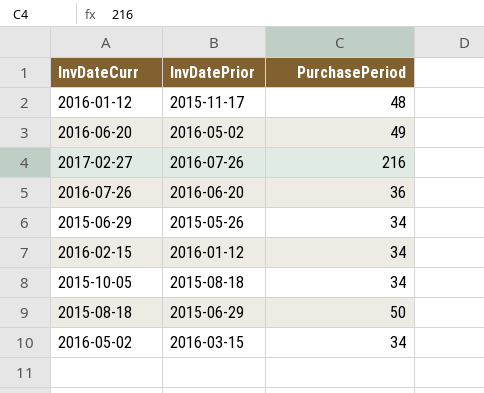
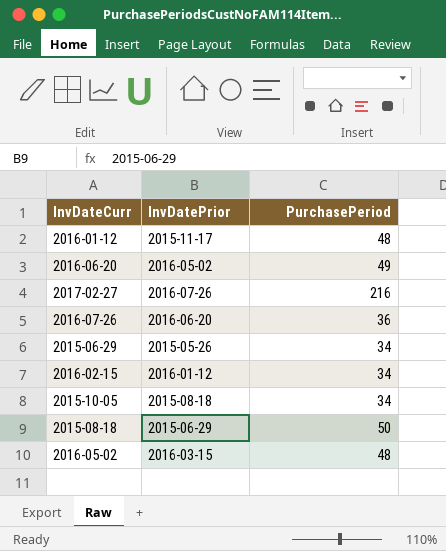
2016-05-02 | PurchasePeriod: 34 -> 48

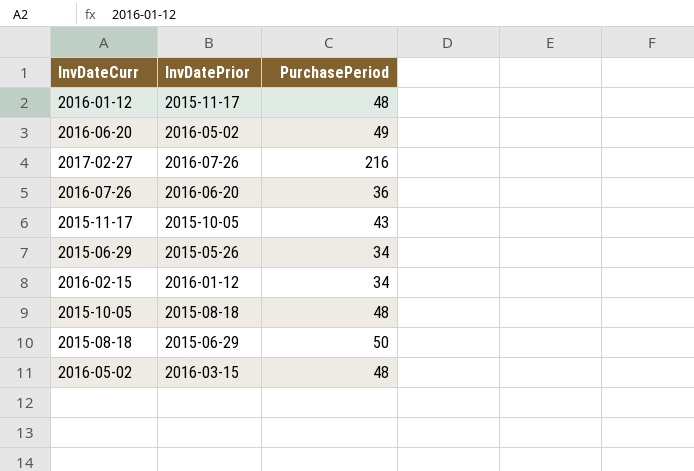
row 2015-11-17: none -> 2015-10-05 | 43
2015-10-05 | PurchasePeriod: 34 -> 48

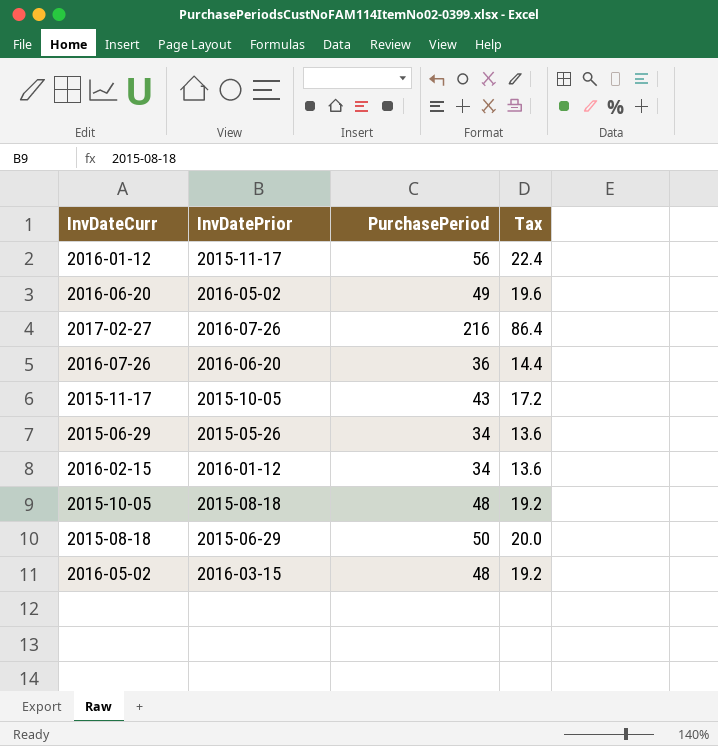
column Tax | formula: none -> [PurchasePeriod] * 0.4
2016-01-12 | PurchasePeriod: 48 -> 56

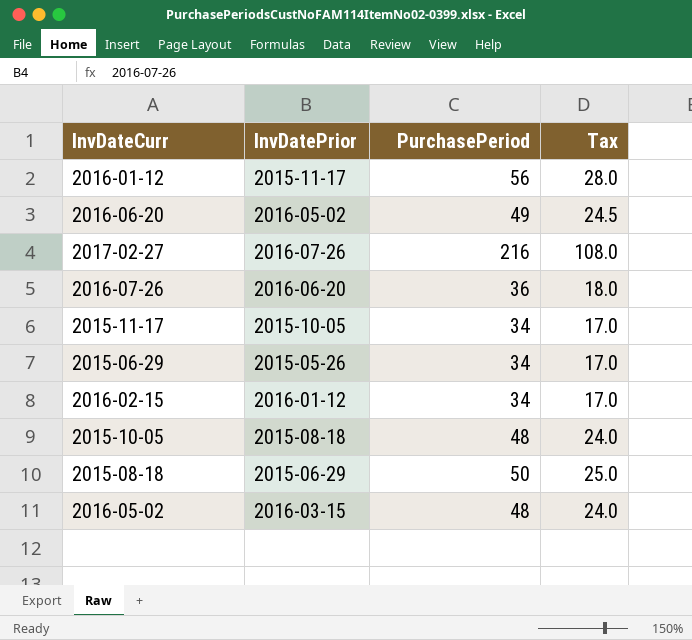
column Tax | formula: [PurchasePeriod] * 0.4 -> [PurchasePeriod] * 0.5
2015-11-17 | PurchasePeriod: 43 -> 34

